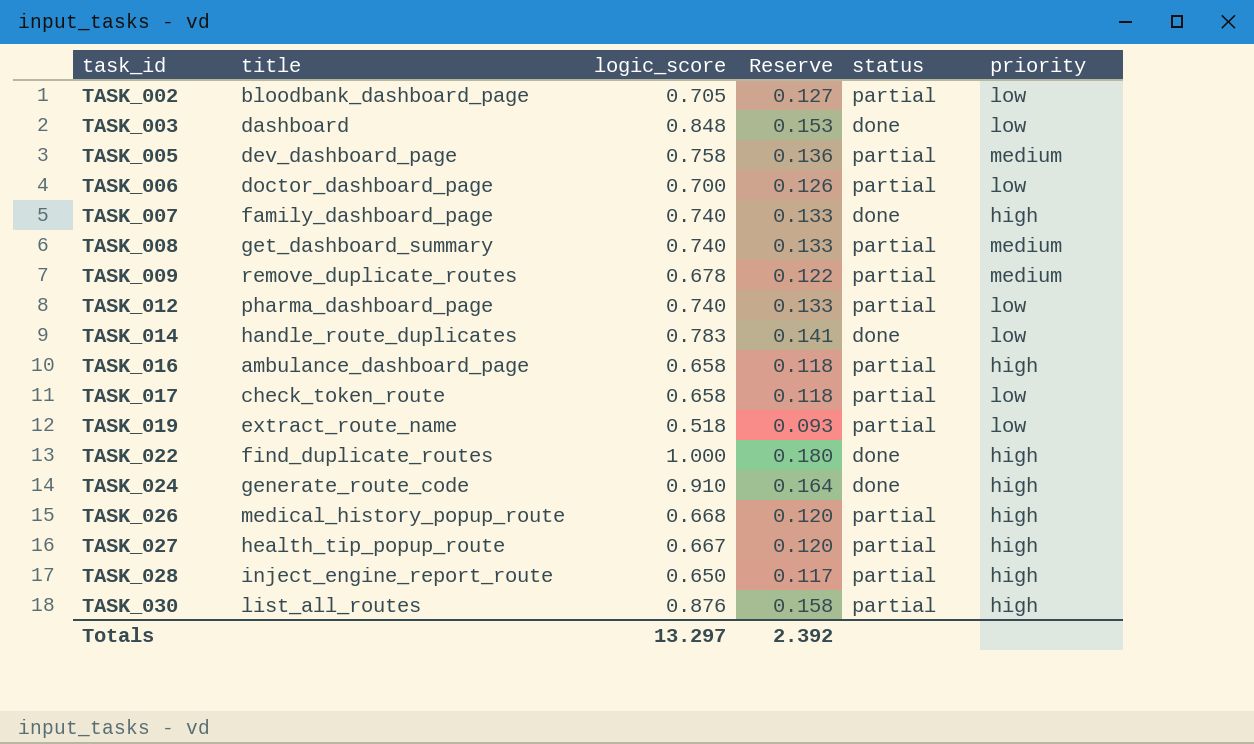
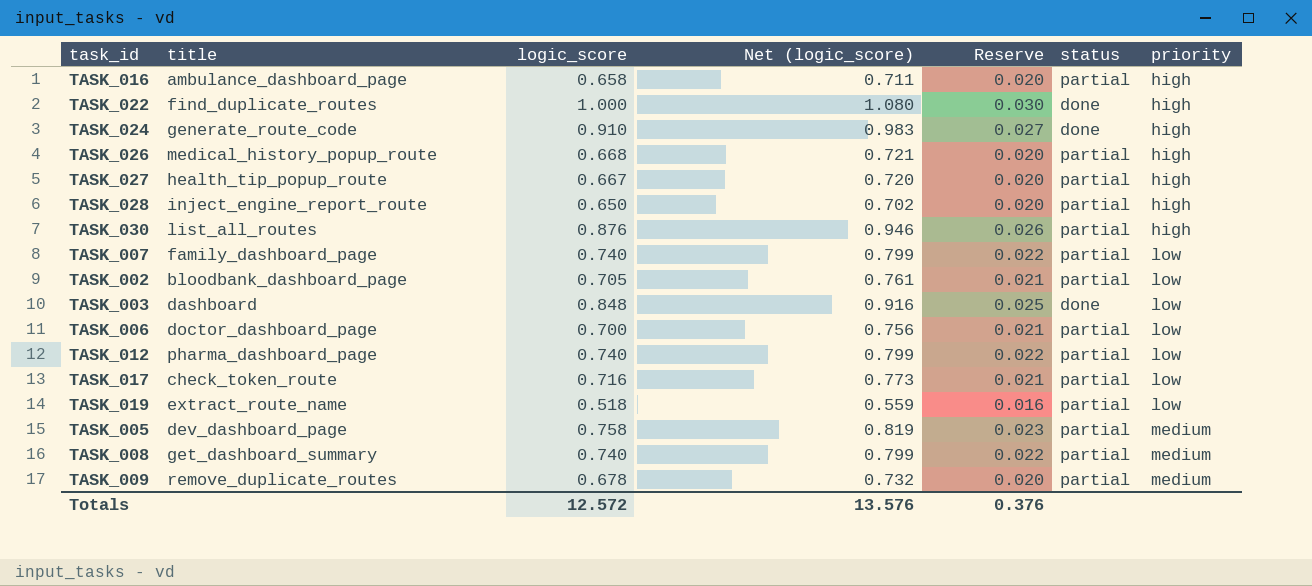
row order: task_id ascending -> priority ascending
column Net (logic_score) | formula: none -> [logic_score] * 1.08
column Reserve | formula: [logic_score] * 0.18 -> [logic_score] * 0.03
row TASK_014: handle_route_duplicates | 0.783 | 0.141 | done | low -> none
TASK_007 | status: done -> partial
TASK_007 | priority: high -> low
TASK_017 | logic_score: 0.658 -> 0.716
Totals | logic_score: 13.297 -> 12.572
Totals | Reserve: 2.392 -> 0.376

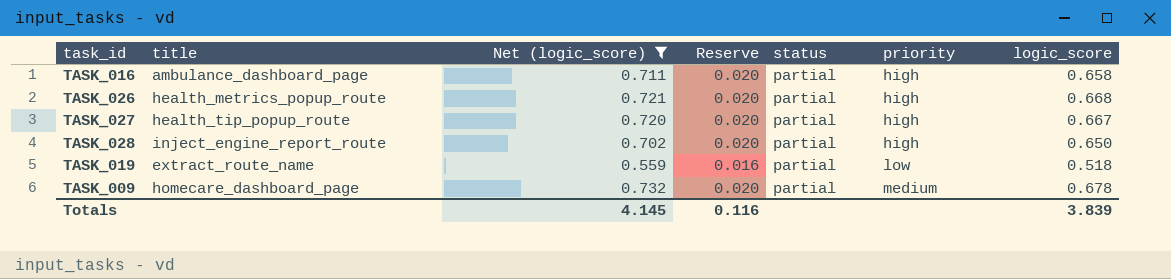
filter: none -> Net (logic_score) <= 0.732
column logic_score | position: 3 -> 7
TASK_026 | title: medical_history_popup_route -> health_metrics_popup_route
TASK_009 | title: remove_duplicate_routes -> homecare_dashboard_page
Totals | Net (logic_score): 13.576 -> 4.145
Totals | Reserve: 0.376 -> 0.116
Totals | logic_score: 12.572 -> 3.839

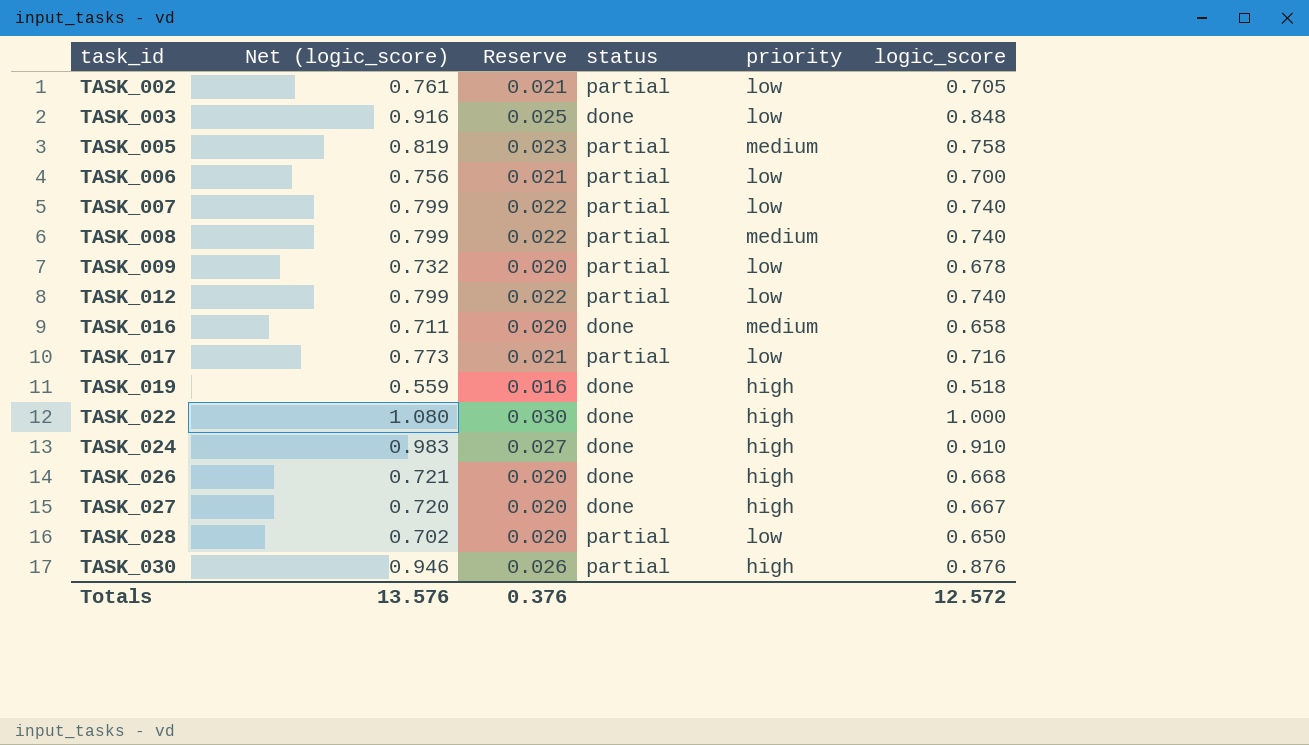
filter: Net (logic_score) <= 0.732 -> none
row order: priority ascending -> task_id ascending
column title | position: 2 -> none
TASK_009 | priority: medium -> low
TASK_016 | status: partial -> done
TASK_016 | priority: high -> medium
TASK_019 | status: partial -> done
TASK_019 | priority: low -> high
TASK_026 | status: partial -> done
TASK_027 | status: partial -> done
TASK_028 | priority: high -> low
Totals | Net (logic_score): 4.145 -> 13.576
Totals | Reserve: 0.116 -> 0.376
Totals | logic_score: 3.839 -> 12.572

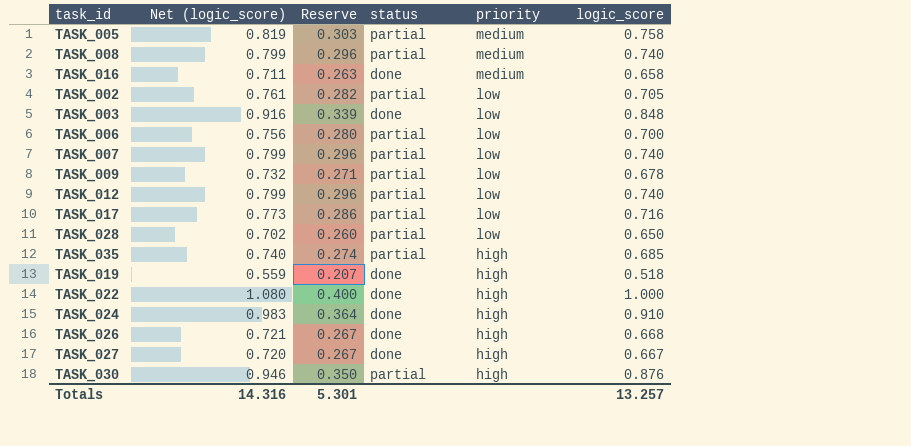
row order: task_id ascending -> priority descending
column Reserve | formula: [logic_score] * 0.03 -> [logic_score] * 0.4
row TASK_035: none -> 0.740 | 0.274 | partial | high | 0.685
Totals | Net (logic_score): 13.576 -> 14.316
Totals | Reserve: 0.376 -> 5.301
Totals | logic_score: 12.572 -> 13.257

